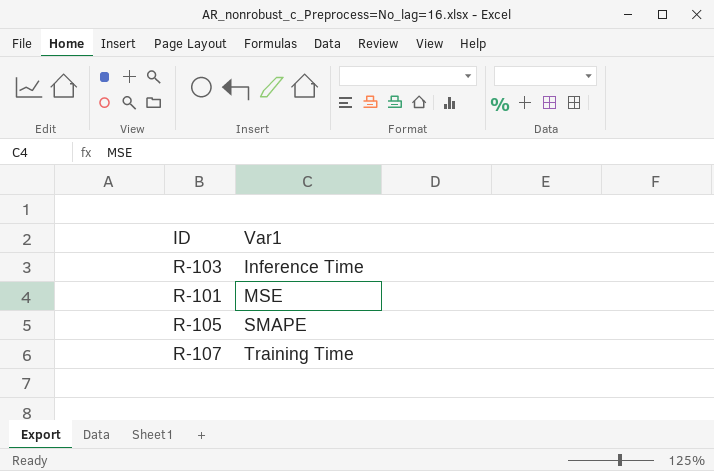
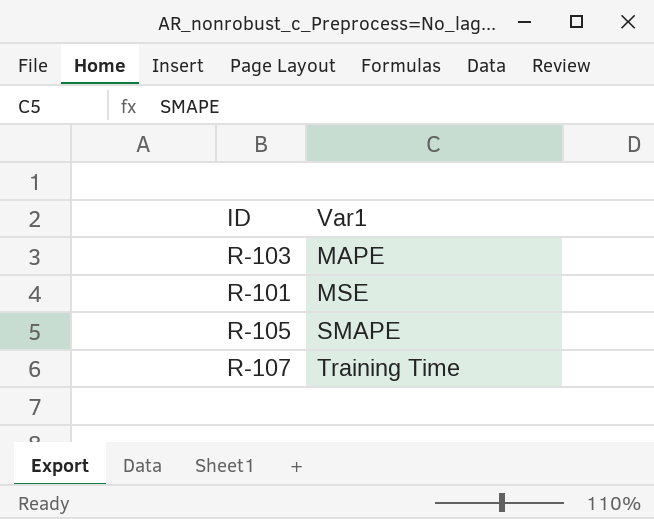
R-103 | Var1: Inference Time -> MAPE

